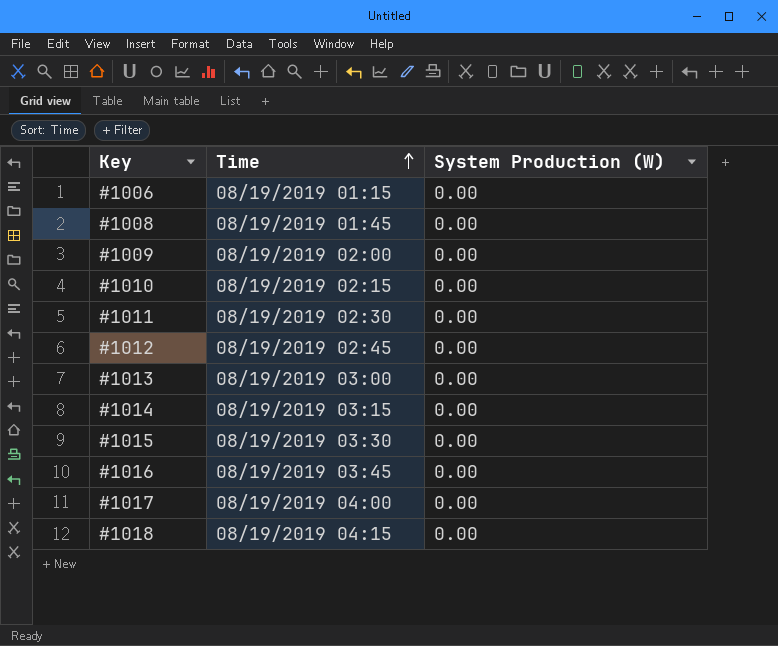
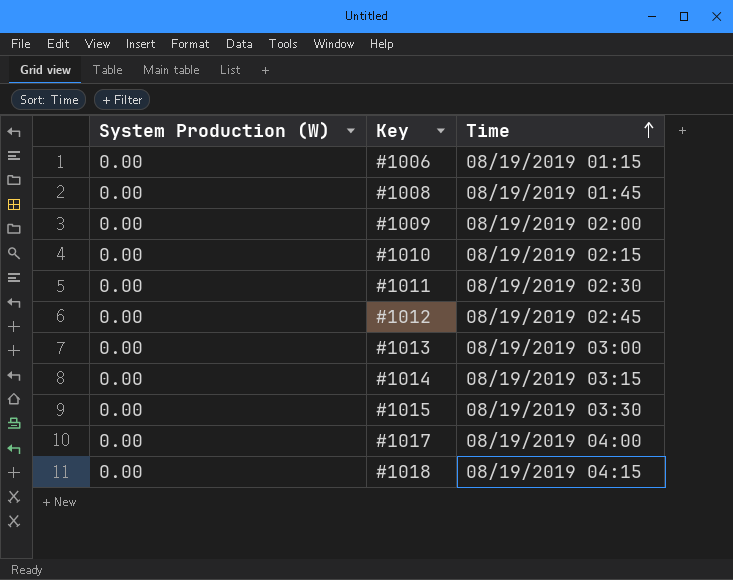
column System Production (W) | position: 3 -> 1
row #1016: 08/19/2019 03:45 | 0.00 -> none

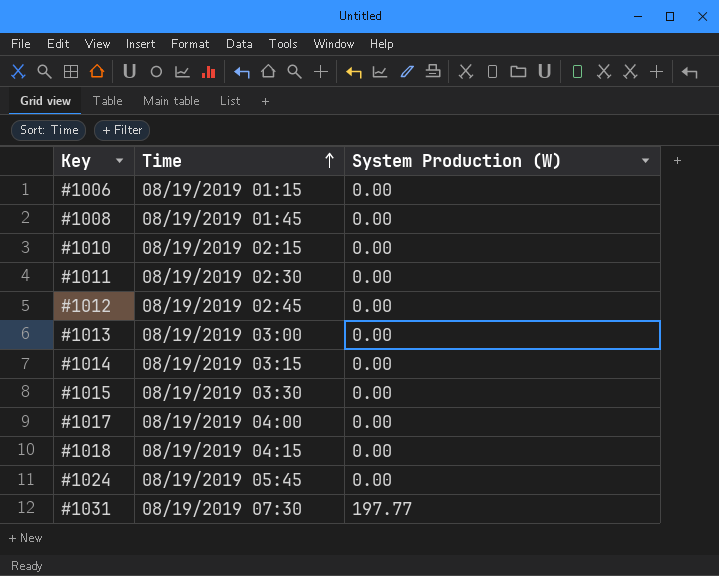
column System Production (W) | position: 1 -> 3
row #1009: 0.00 | 08/19/2019 02:00 -> none
row #1024: none -> 08/19/2019 05:45 | 0.00
row #1031: none -> 08/19/2019 07:30 | 197.77

